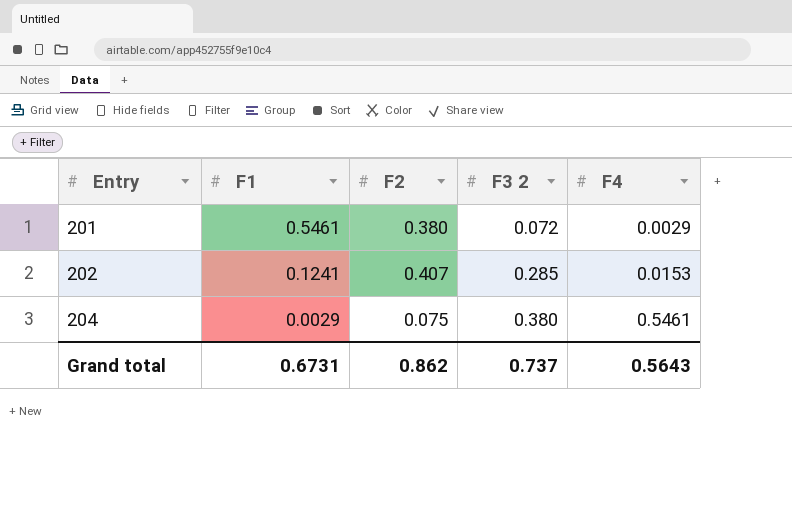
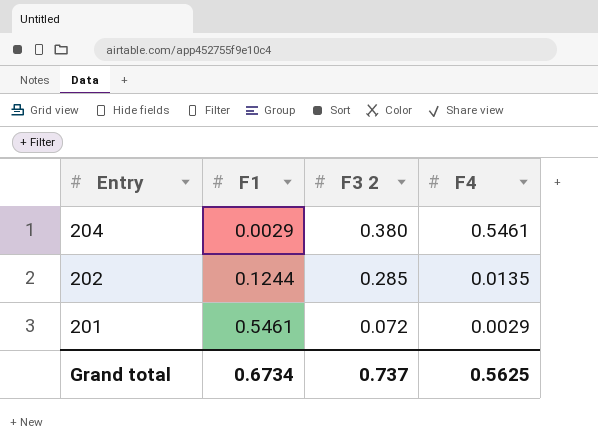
row order: Entry ascending -> Entry descending
column F2 | position: 3 -> none
202 | F1: 0.1241 -> 0.1244
202 | F4: 0.0153 -> 0.0135
Grand total | F1: 0.6731 -> 0.6734
Grand total | F4: 0.5643 -> 0.5625

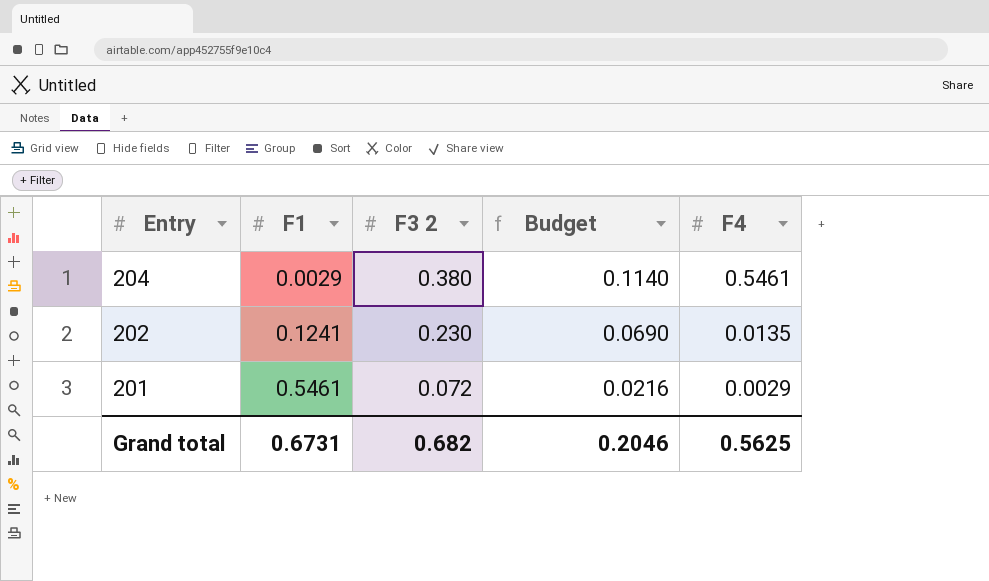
column Budget | formula: none -> [F3 2] * 0.3
202 | F1: 0.1244 -> 0.1241
202 | F3 2: 0.285 -> 0.230
Grand total | F1: 0.6734 -> 0.6731
Grand total | F3 2: 0.737 -> 0.682

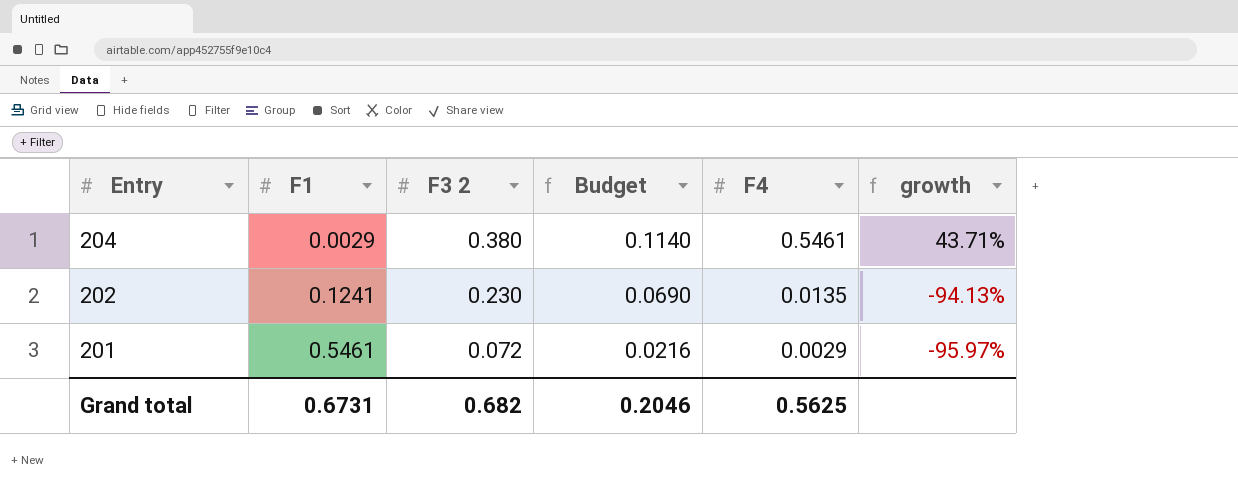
column growth | formula: none -> ([F4] - [F3 2]) / [F3 2]

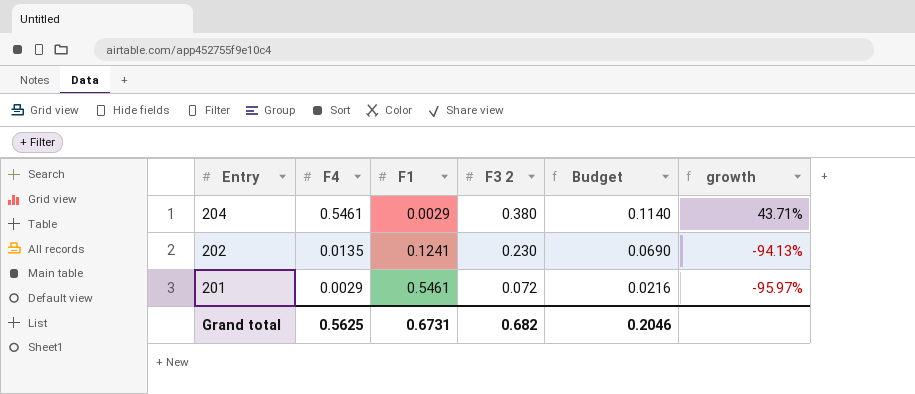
column F4 | position: 5 -> 2

